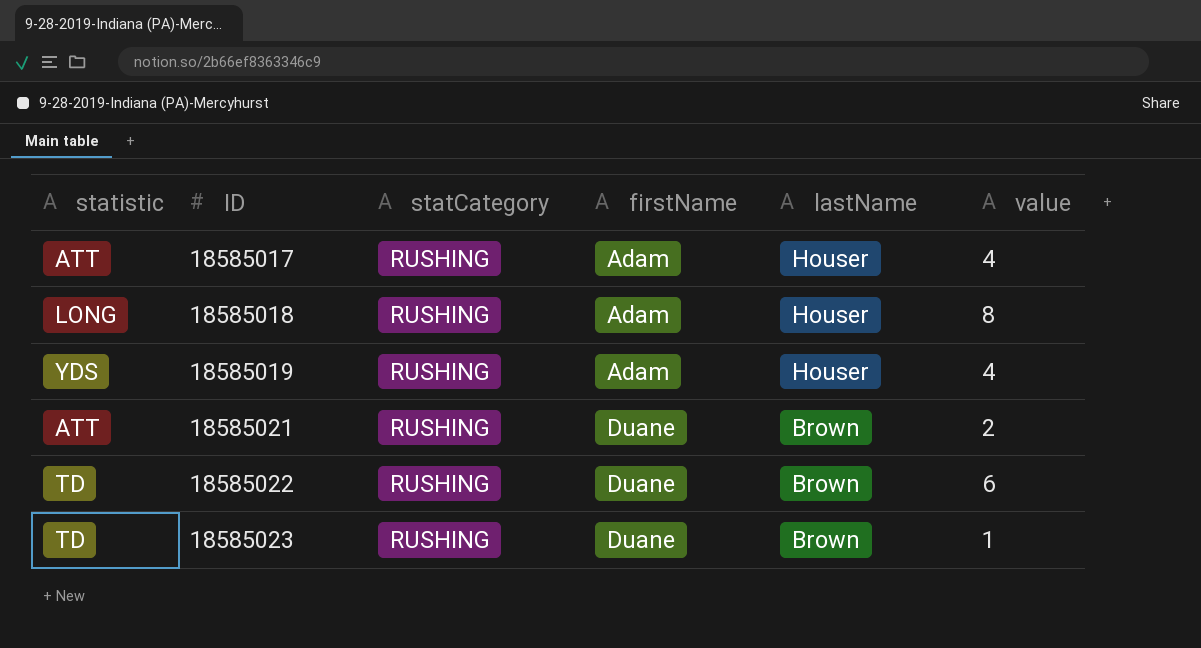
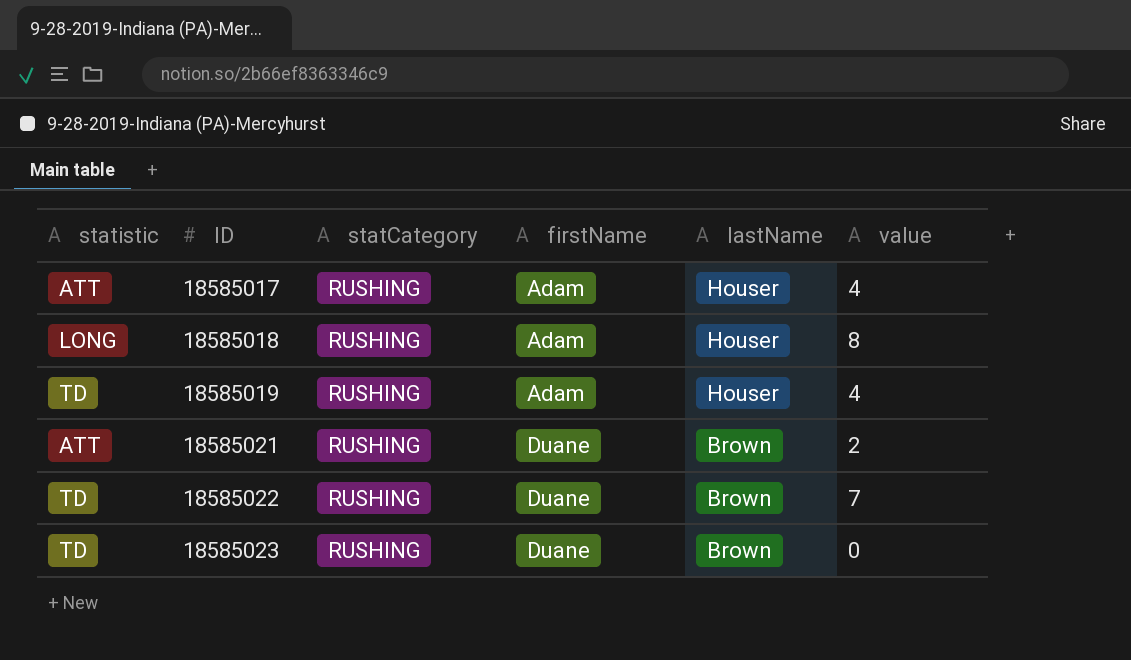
18585019 | statistic: YDS -> TD
18585022 | value: 6 -> 7
18585023 | value: 1 -> 0

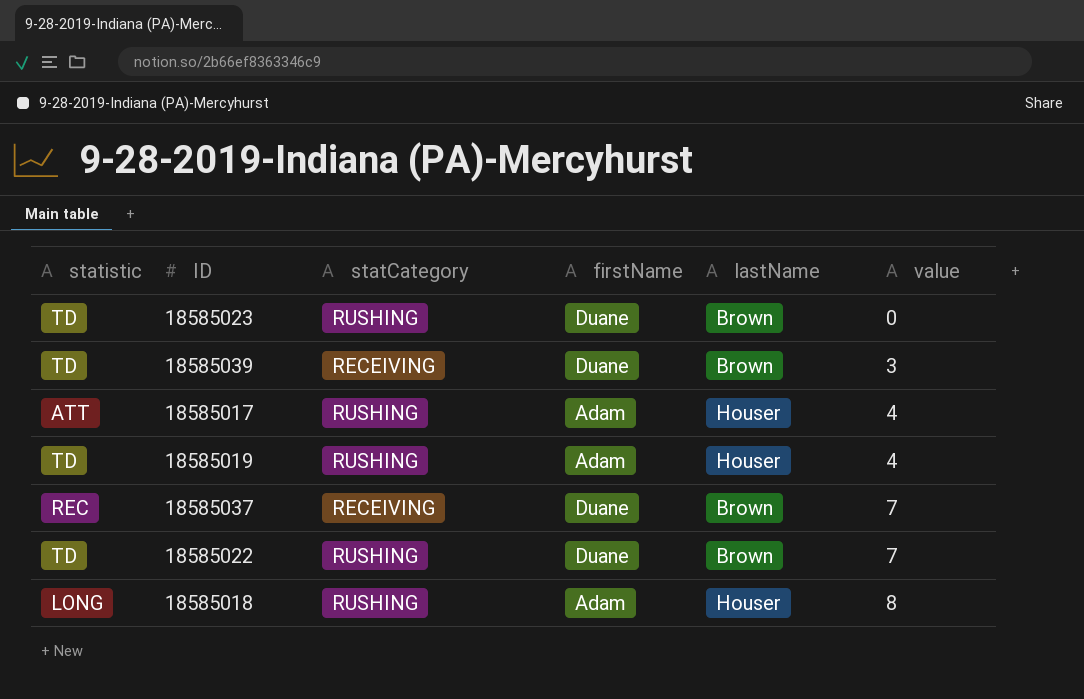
row order: ID ascending -> value ascending
row 18585021: ATT | RUSHING | Duane | Brown | 2 -> none
row 18585039: none -> TD | RECEIVING | Duane | Brown | 3
row 18585037: none -> REC | RECEIVING | Duane | Brown | 7

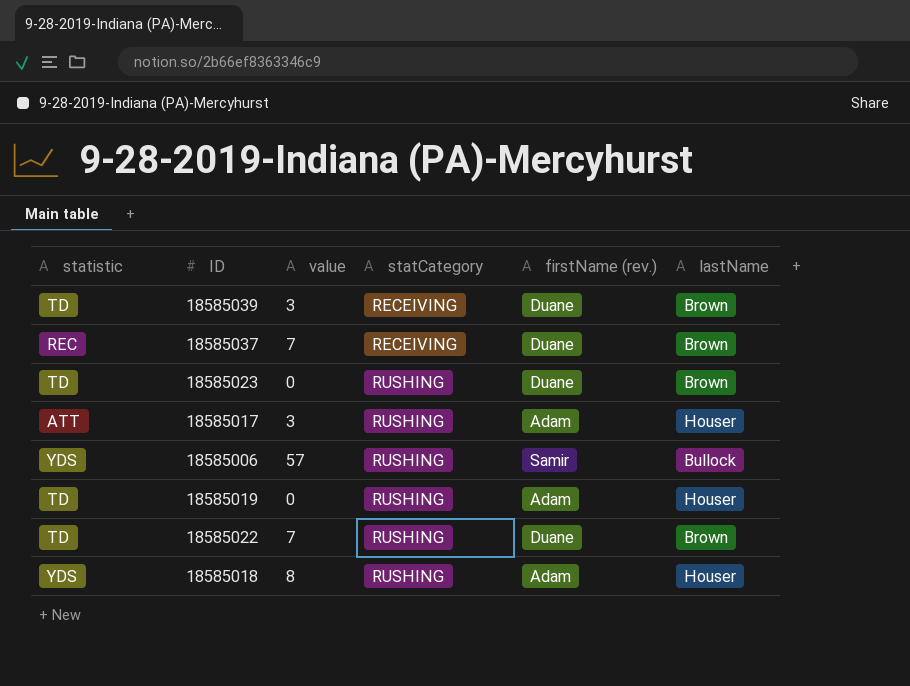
row order: value ascending -> statCategory ascending
column value | position: 6 -> 3
column name: firstName -> firstName (rev.)
18585017 | value: 4 -> 3
row 18585006: none -> YDS | 57 | RUSHING | Samir | Bullock
18585019 | value: 4 -> 0
18585018 | statistic: LONG -> YDS

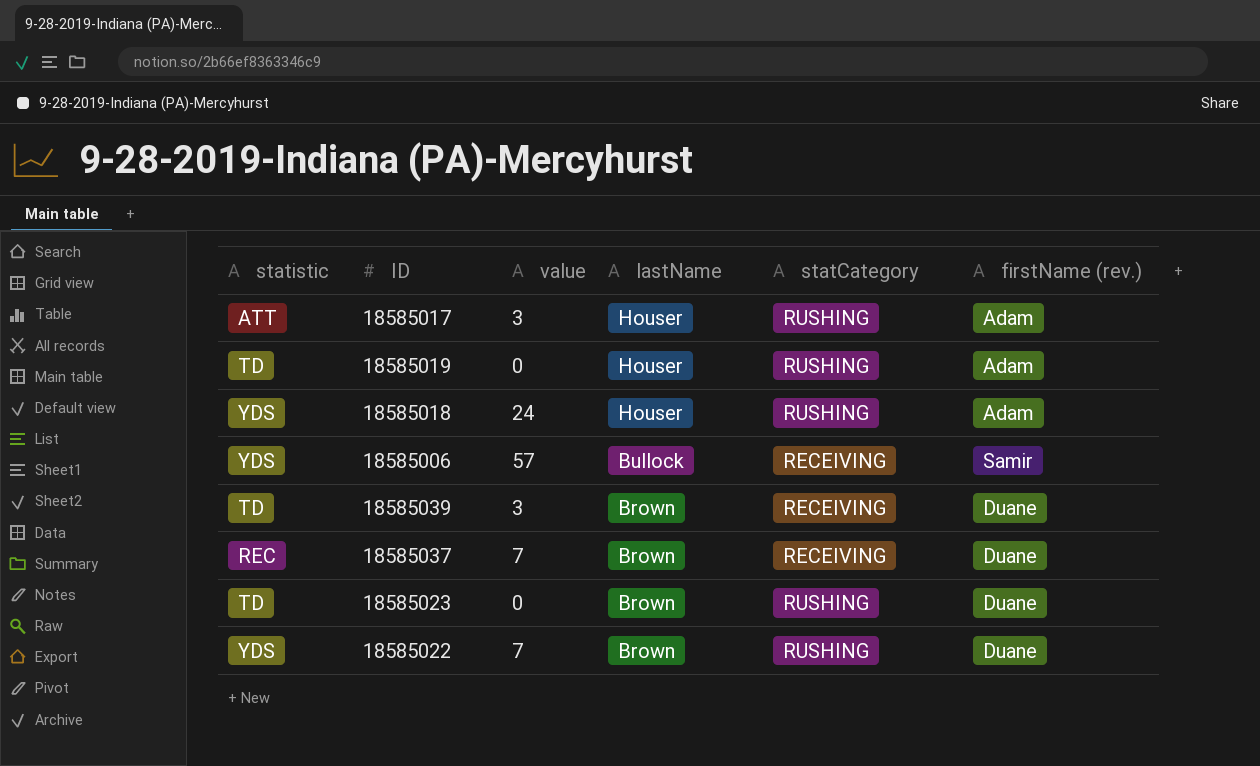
row order: statCategory ascending -> lastName descending
column lastName | position: 6 -> 4
18585018 | value: 8 -> 24
18585006 | statCategory: RUSHING -> RECEIVING
18585022 | statistic: TD -> YDS

